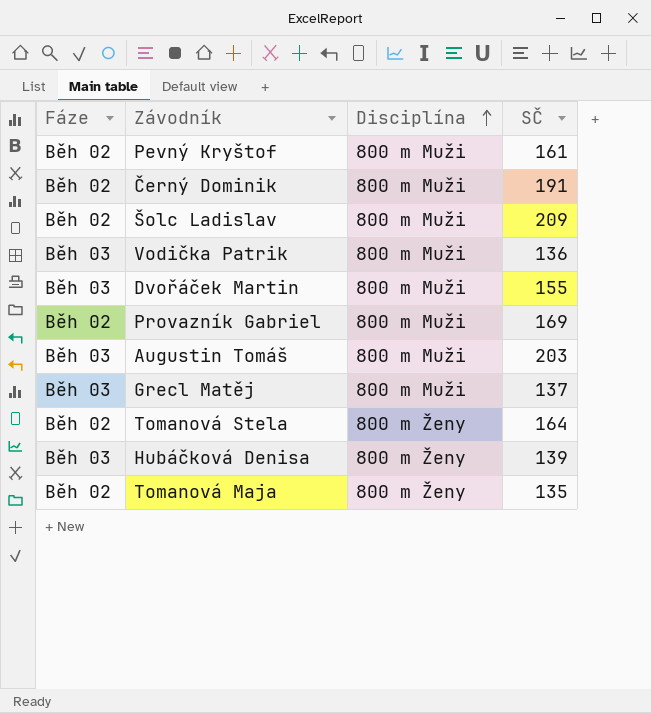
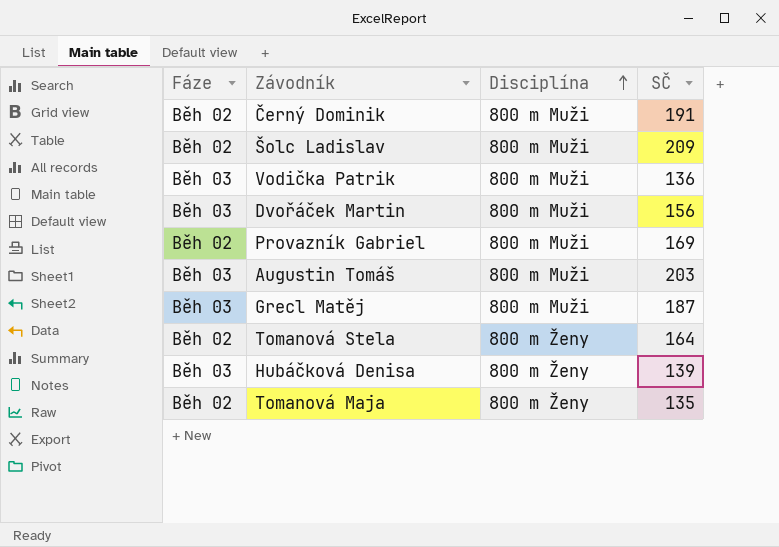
row Pevný Kryštof: Běh 02 | 800 m Muži | 161 -> none
Dvořáček Martin | SČ: 155 -> 156
Grecl Matěj | SČ: 137 -> 187

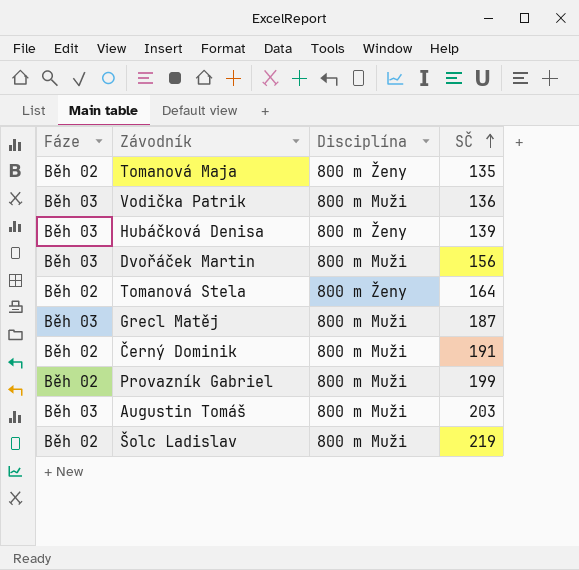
row order: Disciplína ascending -> SČ ascending
Provazník Gabriel | SČ: 169 -> 199
Šolc Ladislav | SČ: 209 -> 219

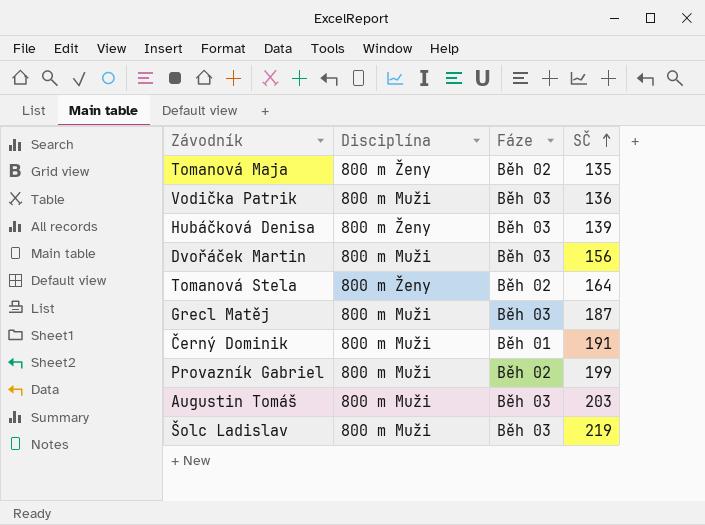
column Fáze | position: 1 -> 3
Černý Dominik | Fáze: Běh 02 -> Běh 01
Šolc Ladislav | Fáze: Běh 02 -> Běh 03

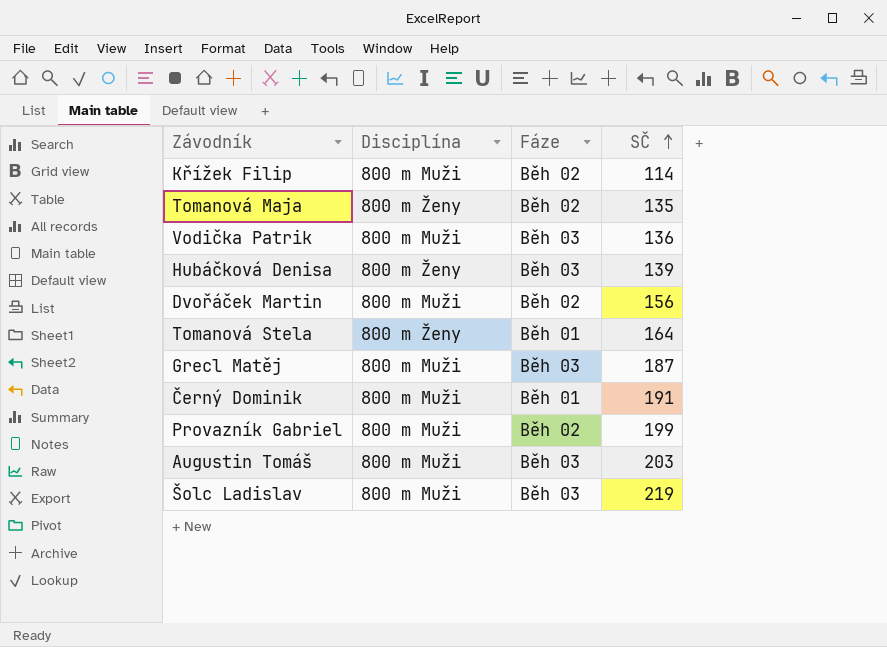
row Křížek Filip: none -> 800 m Muži | Běh 02 | 114
Dvořáček Martin | Fáze: Běh 03 -> Běh 02
Tomanová Stela | Fáze: Běh 02 -> Běh 01

